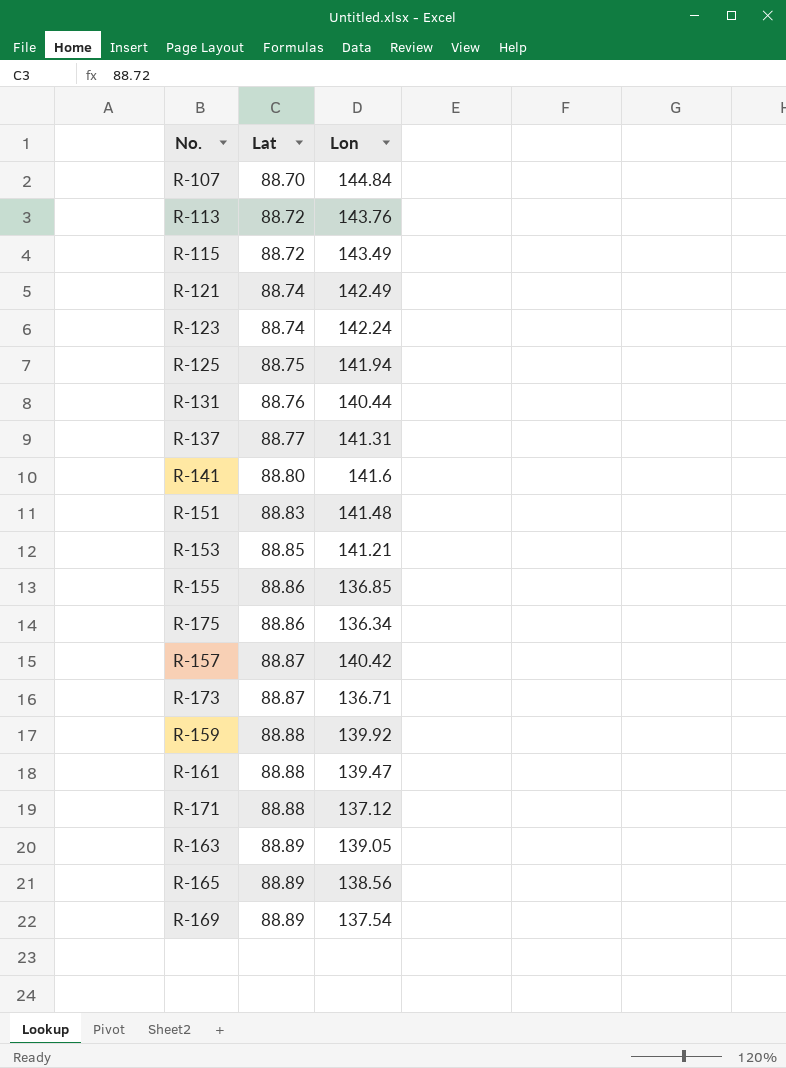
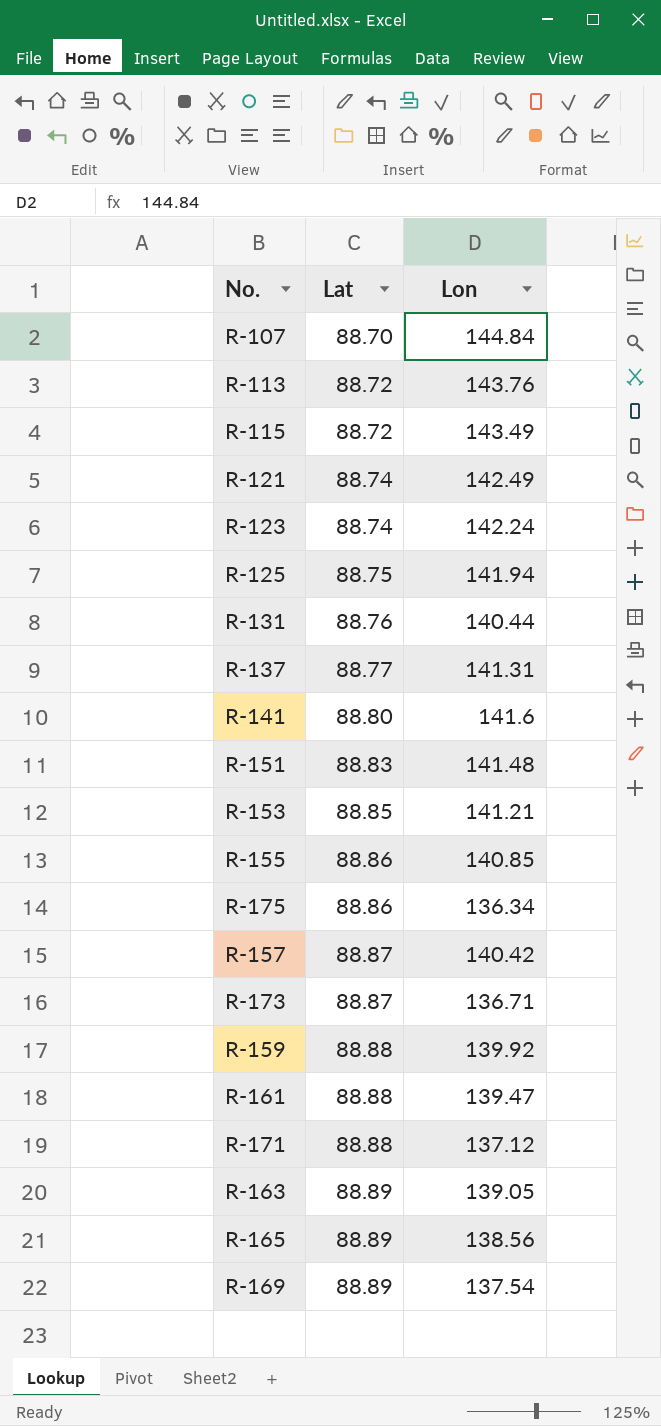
R-155 | Lon: 136.85 -> 140.85

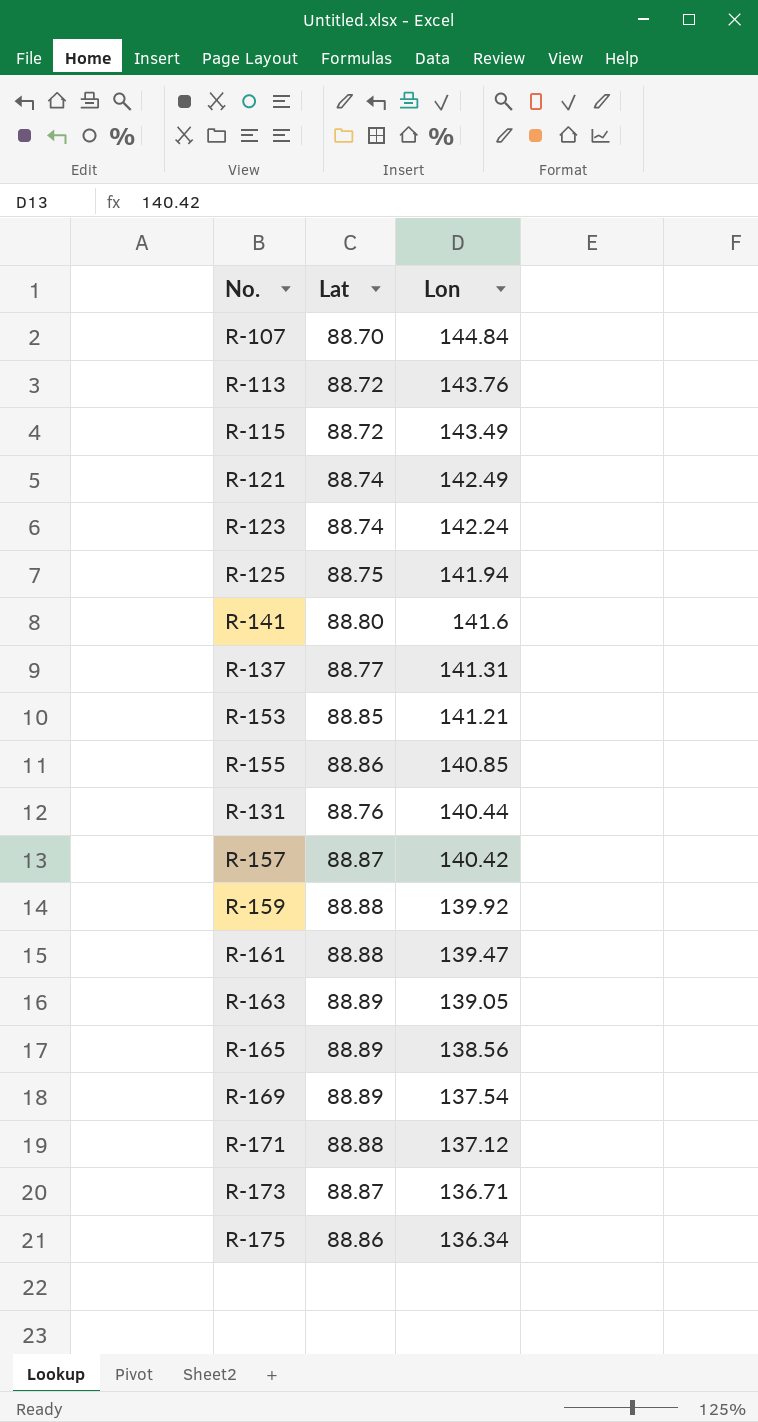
row order: Lat ascending -> Lon descending
row R-151: 88.83 | 141.48 -> none

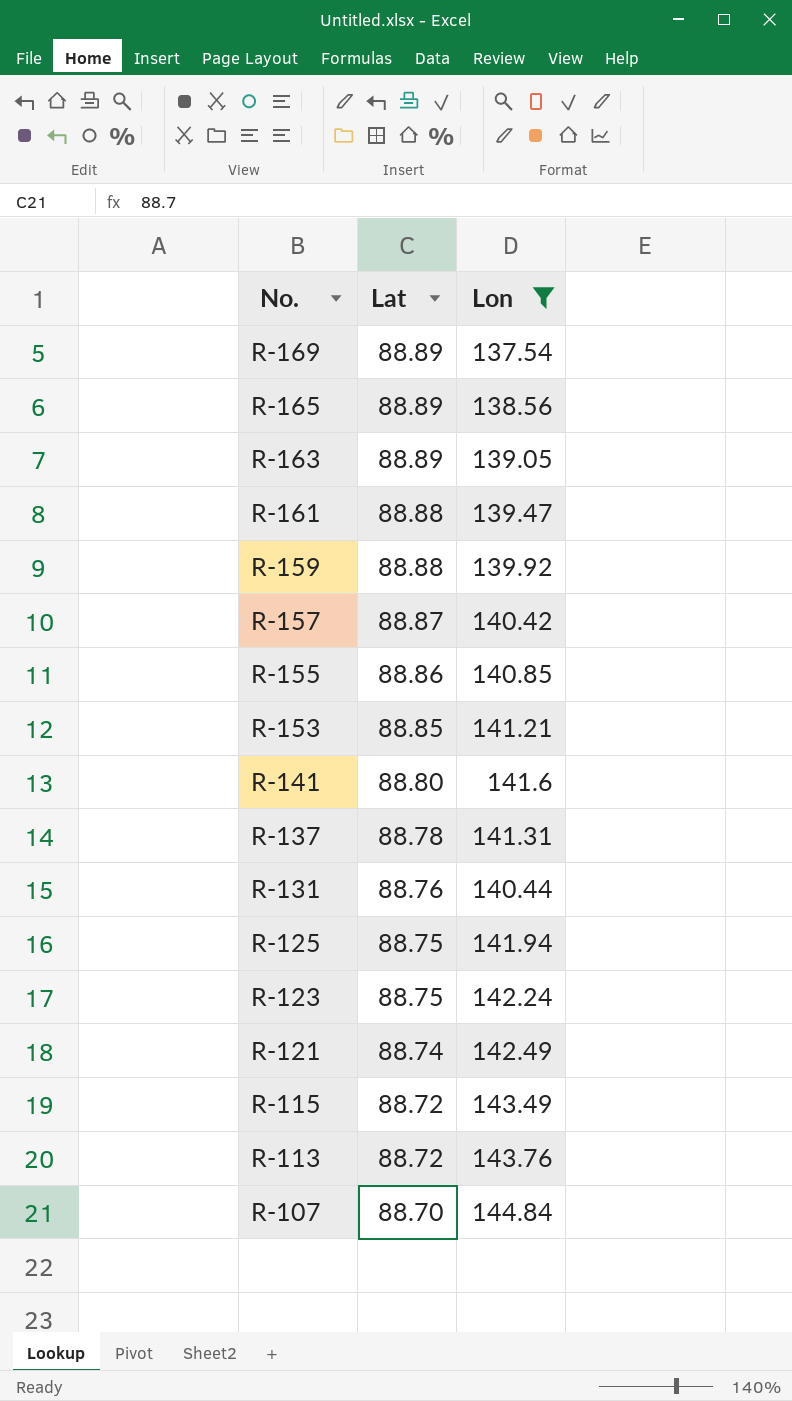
filter: none -> Lon >= 137.54
row order: Lon descending -> No. descending
R-137 | Lat: 88.77 -> 88.78
R-123 | Lat: 88.74 -> 88.75

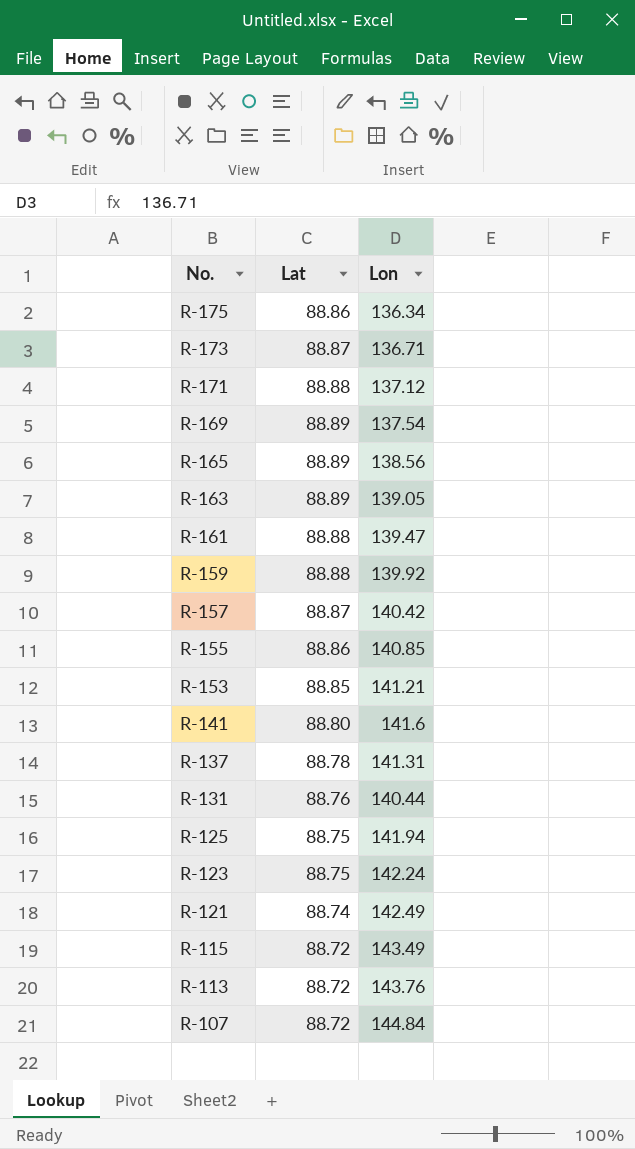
filter: Lon >= 137.54 -> none
R-107 | Lat: 88.70 -> 88.72

